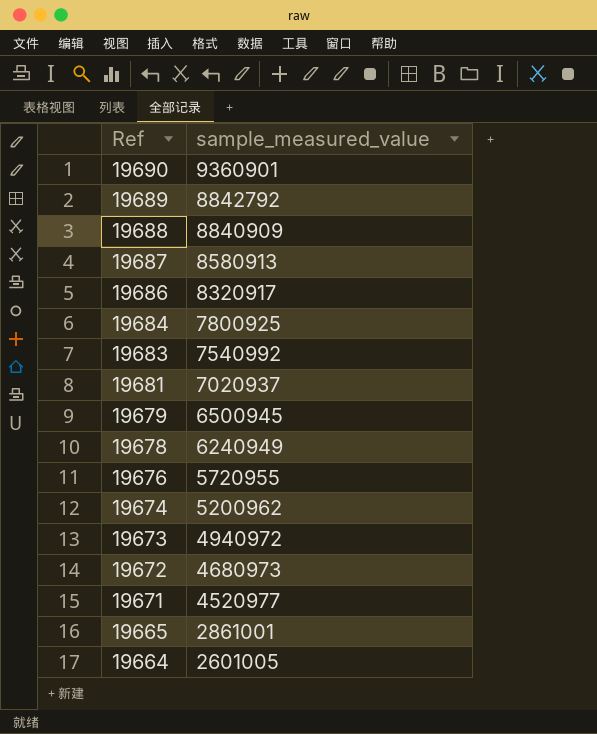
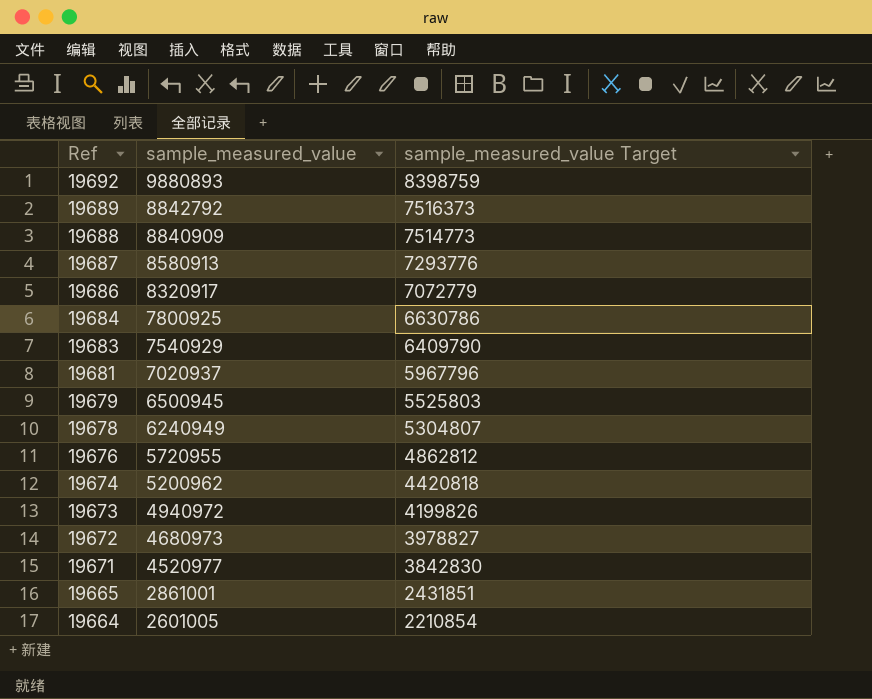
column sample_measured_value Target | formula: none -> [sample_measured_value] * 0.85
row 19690: 9360901 -> none
row 19692: none -> 9880893 | 8398759
19683 | sample_measured_value: 7540992 -> 7540929

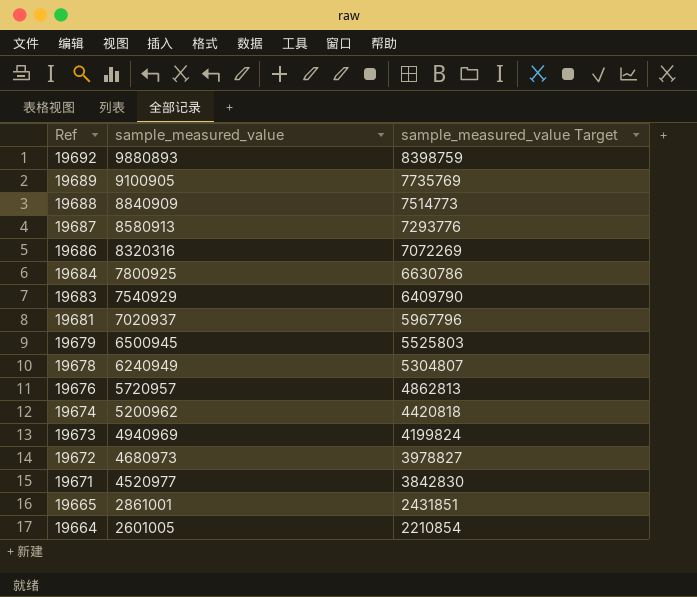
19689 | sample_measured_value: 8842792 -> 9100905
19689 | sample_measured_value Target: 7516373 -> 7735769
19686 | sample_measured_value: 8320917 -> 8320316
19686 | sample_measured_value Target: 7072779 -> 7072269
19676 | sample_measured_value: 5720955 -> 5720957
19676 | sample_measured_value Target: 4862812 -> 4862813
19673 | sample_measured_value: 4940972 -> 4940969
19673 | sample_measured_value Target: 4199826 -> 4199824

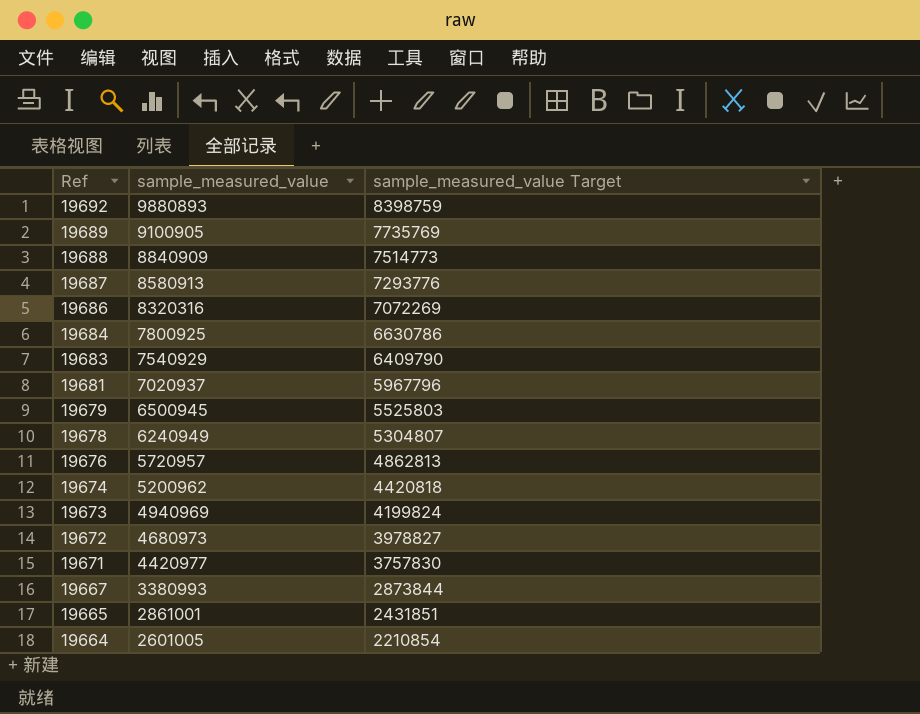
19671 | sample_measured_value: 4520977 -> 4420977
19671 | sample_measured_value Target: 3842830 -> 3757830
row 19667: none -> 3380993 | 2873844

